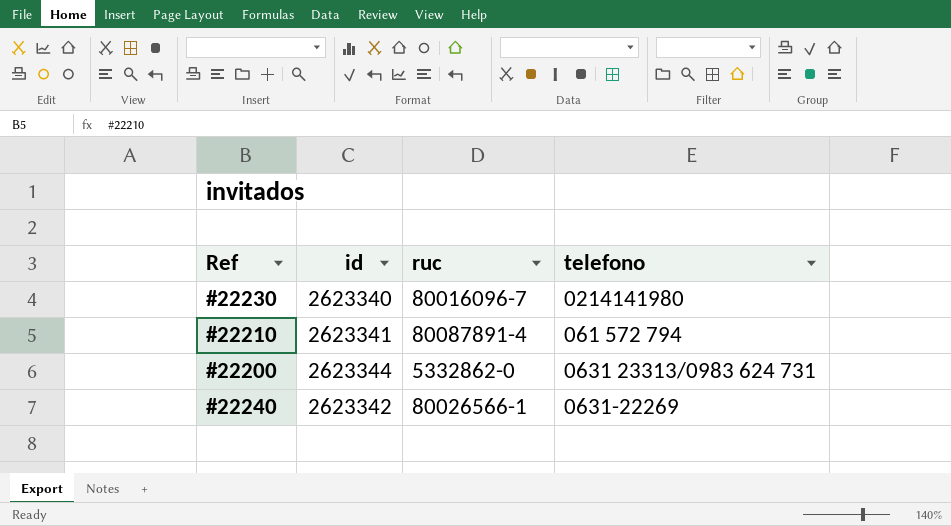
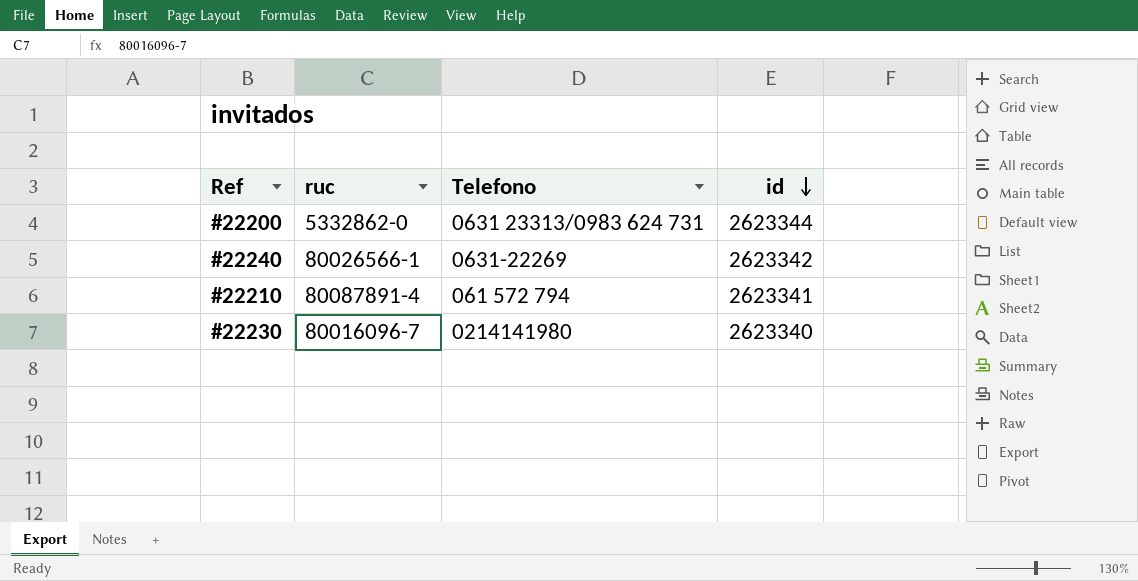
row order: none -> id descending
column name: telefono -> Telefono
column id | position: 2 -> 4

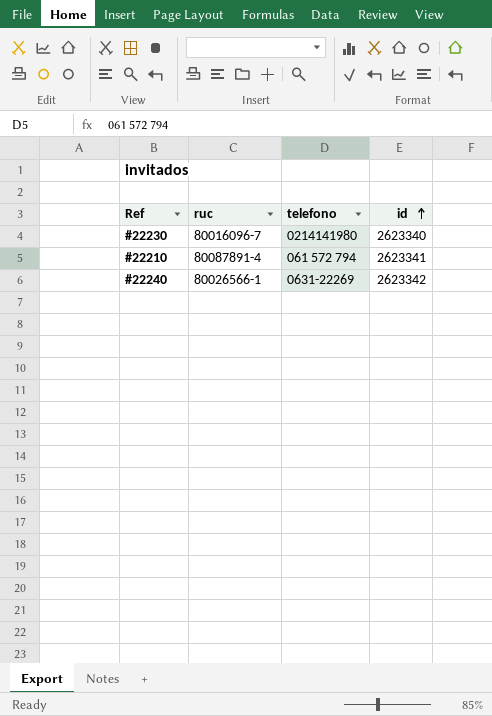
row order: id descending -> id ascending
column name: Telefono -> telefono
row #22200: 5332862-0 | 0631 23313/0983 624 731 | 2623344 -> none

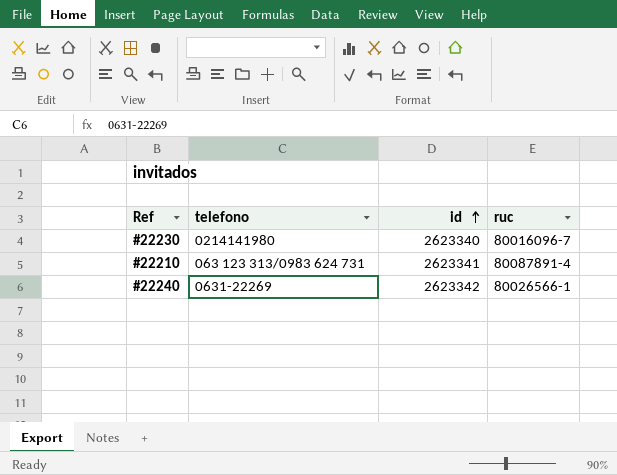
column ruc | position: 2 -> 4
#22210 | telefono: 061 572 794 -> 063 123 313/0983 624 731

